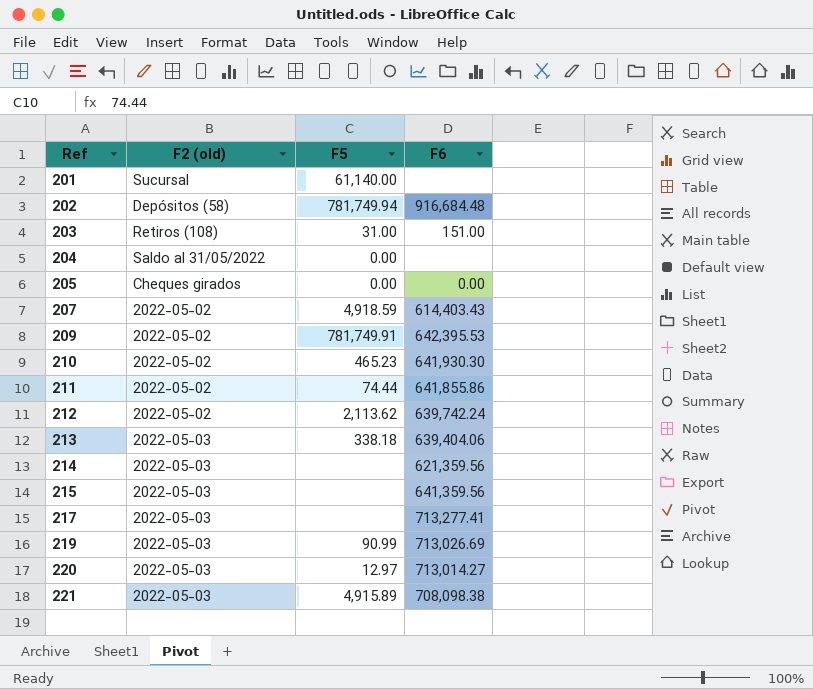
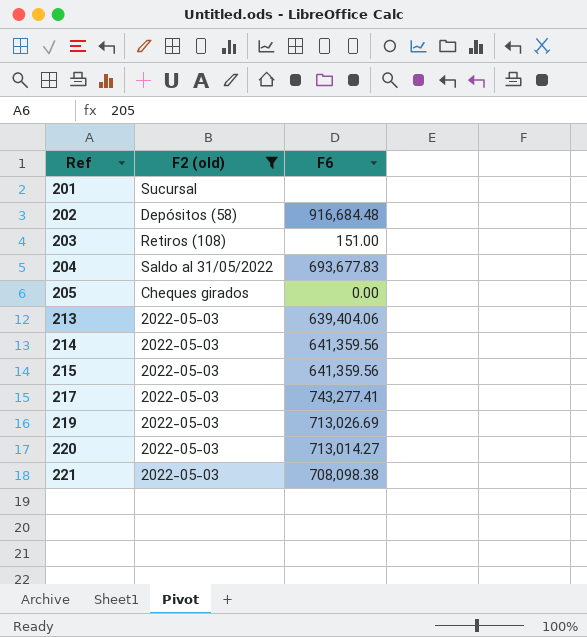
filter: none -> F2 (old) != 2022-05-02
column F5 | position: 3 -> none
204 | F6: none -> 693,677.83
214 | F6: 621,359.56 -> 641,359.56
217 | F6: 713,277.41 -> 743,277.41

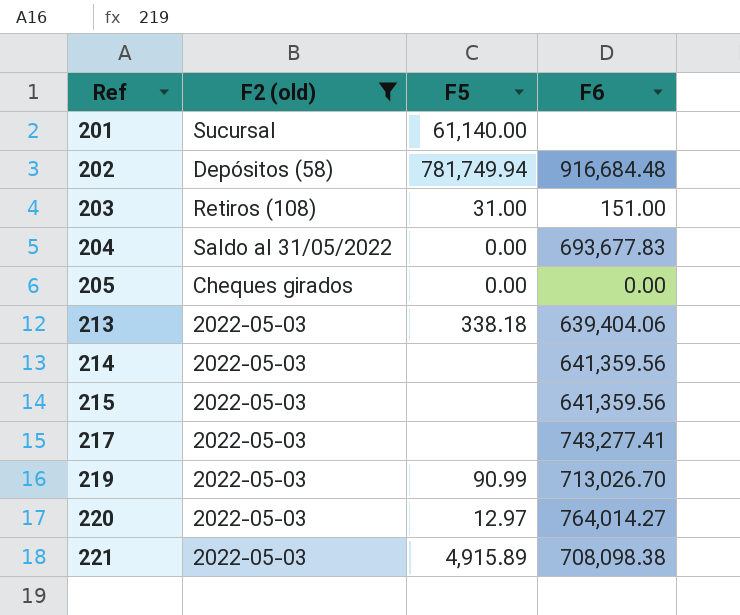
column F5 | position: none -> 3
219 | F6: 713,026.69 -> 713,026.70
220 | F6: 713,014.27 -> 764,014.27

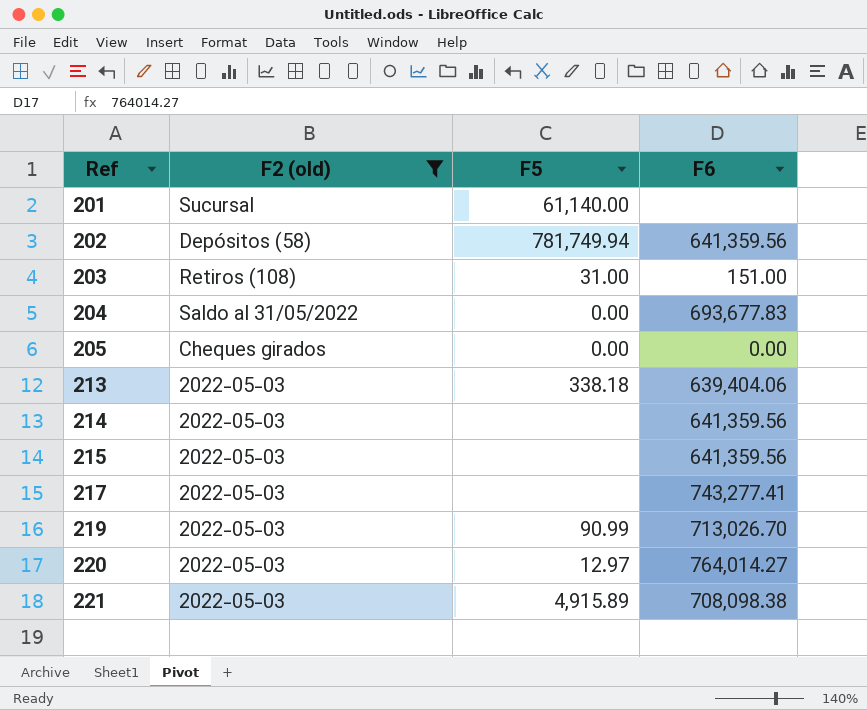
202 | F6: 916,684.48 -> 641,359.56

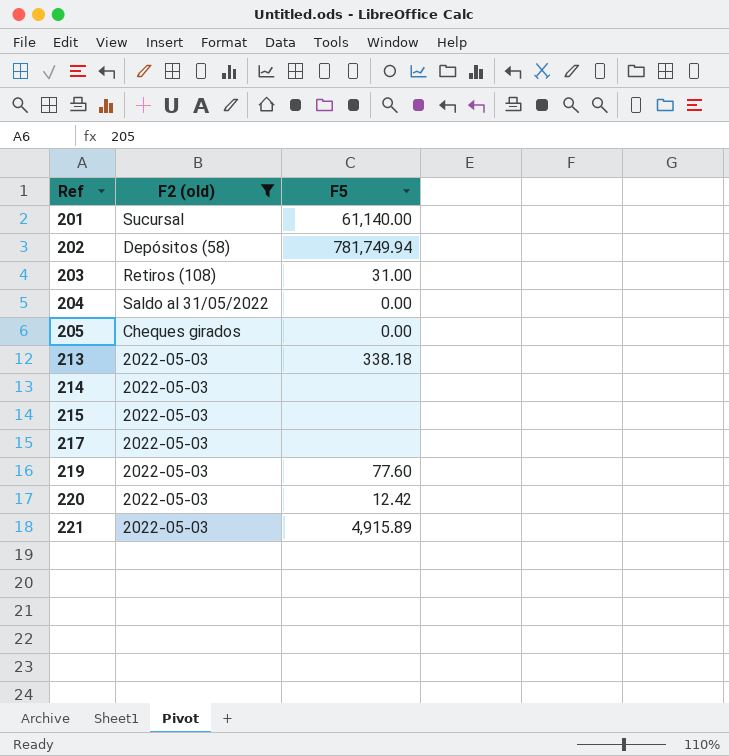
column F6 | position: 4 -> none
219 | F5: 90.99 -> 77.60
220 | F5: 12.97 -> 12.42

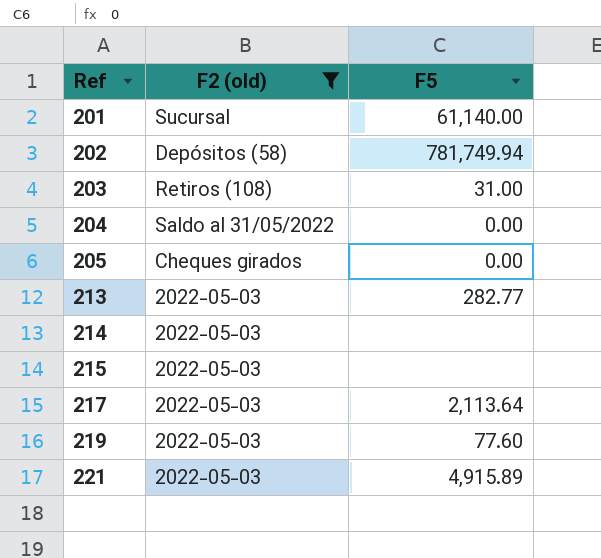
row 220: 2022-05-03 | 12.42 -> none
213 | F5: 338.18 -> 282.77
217 | F5: none -> 2,113.64

